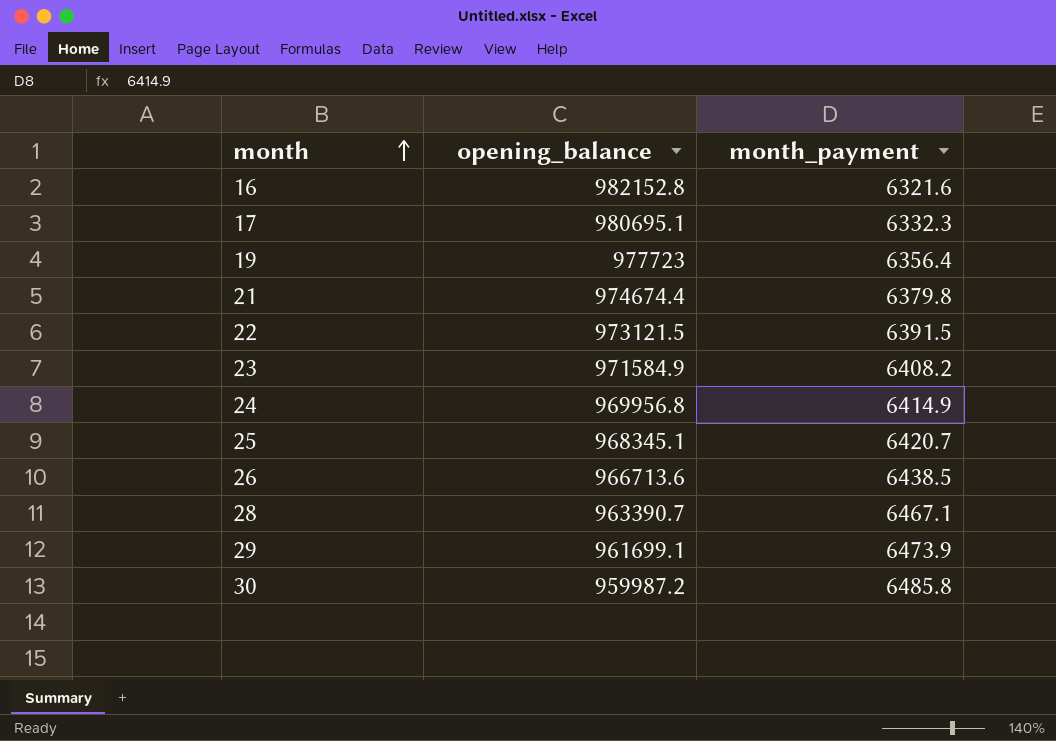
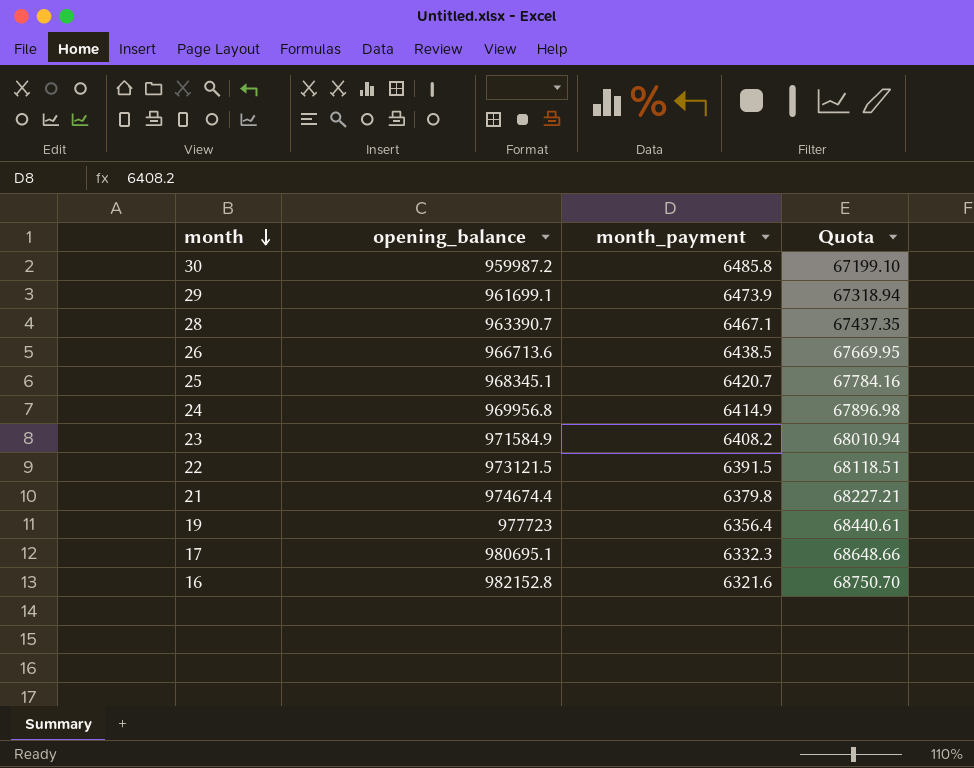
row order: month ascending -> month descending
column Quota | formula: none -> [opening_balance] * 0.07

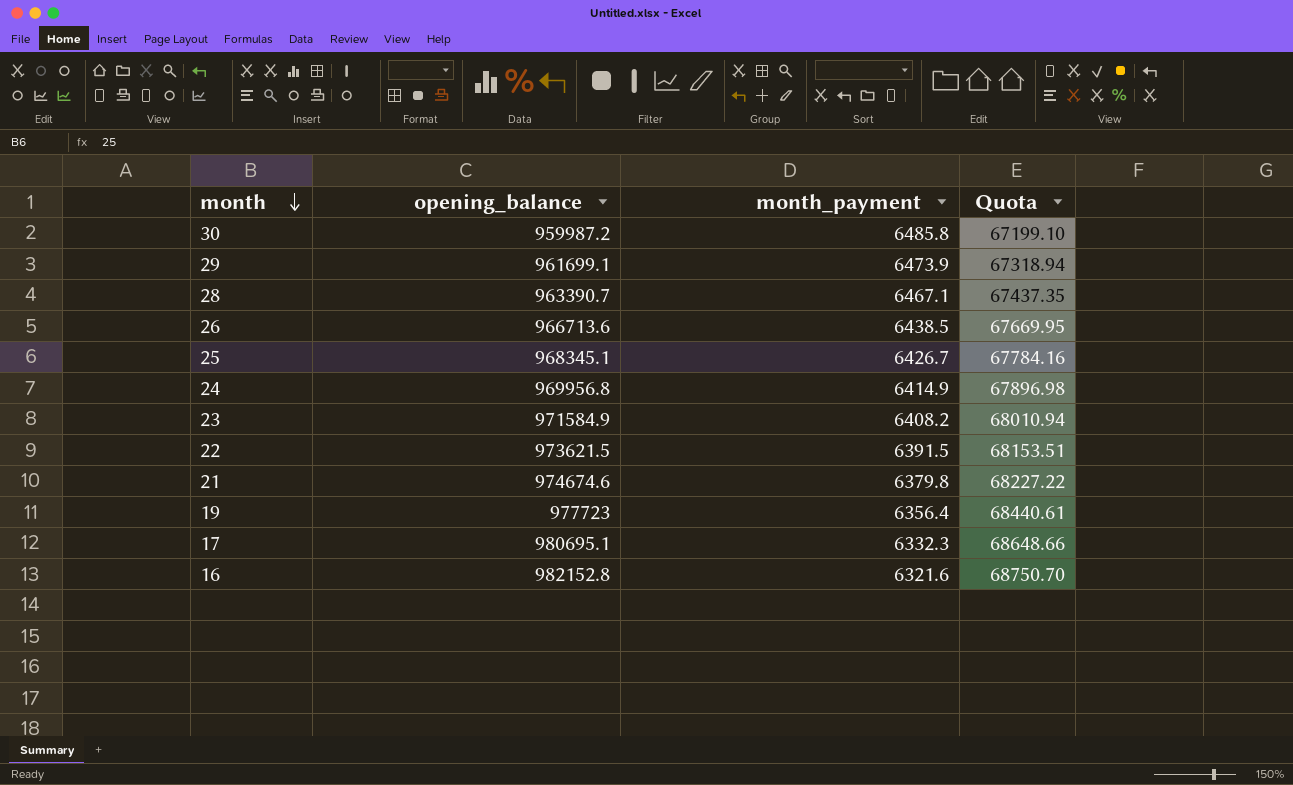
25 | month_payment: 6420.7 -> 6426.7
22 | opening_balance: 973121.5 -> 973621.5
22 | Quota: 68118.51 -> 68153.51
21 | opening_balance: 974674.4 -> 974674.6
21 | Quota: 68227.21 -> 68227.22

